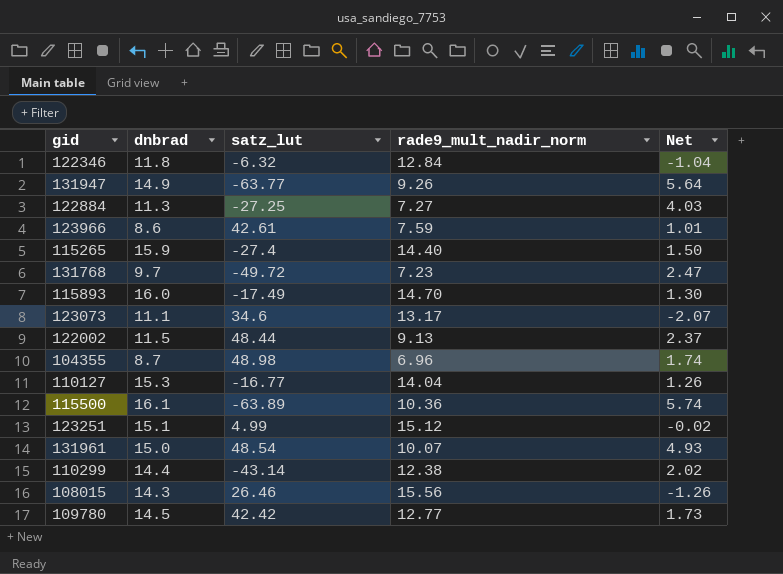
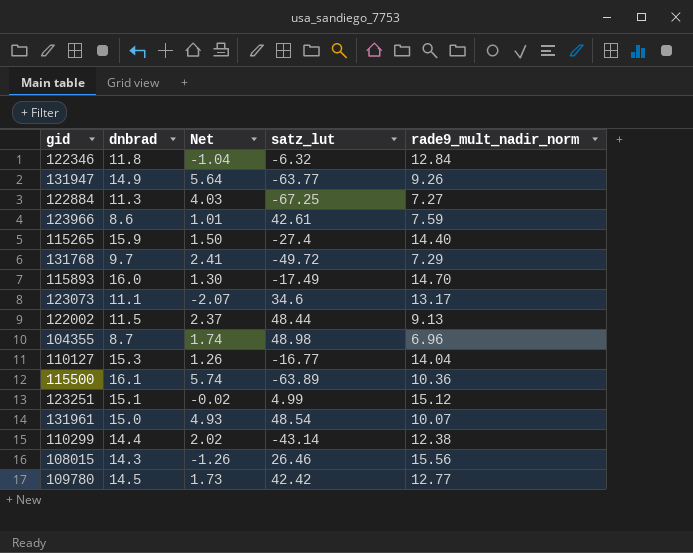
column Net | position: 5 -> 3
122884 | satz_lut: -27.25 -> -67.25
131768 | Net: 2.47 -> 2.41
131768 | rade9_mult_nadir_norm: 7.23 -> 7.29

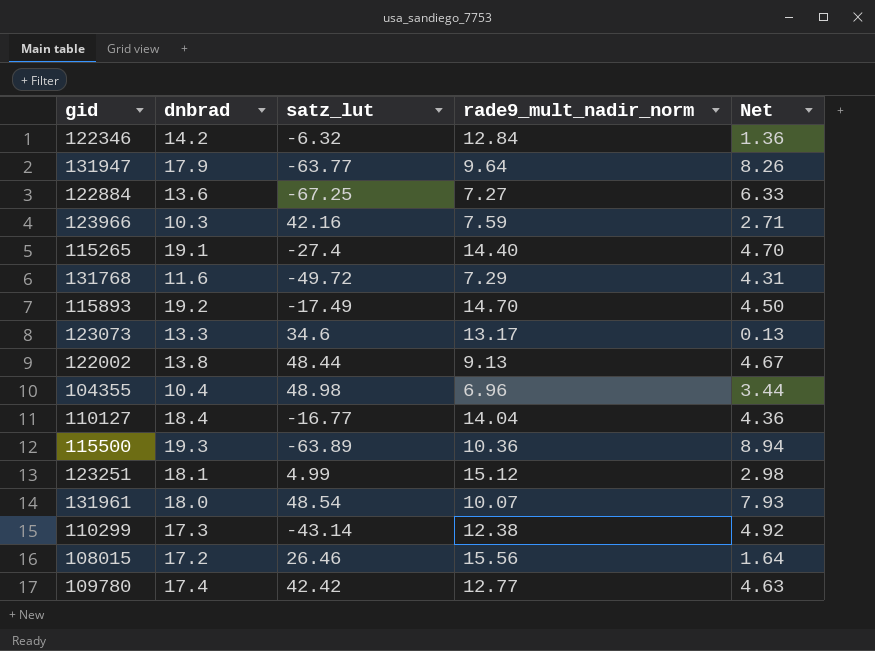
column Net | position: 3 -> 5
122346 | dnbrad: 11.8 -> 14.2
122346 | Net: -1.04 -> 1.36
131947 | dnbrad: 14.9 -> 17.9
131947 | rade9_mult_nadir_norm: 9.26 -> 9.64
131947 | Net: 5.64 -> 8.26
122884 | dnbrad: 11.3 -> 13.6
122884 | Net: 4.03 -> 6.33
123966 | dnbrad: 8.6 -> 10.3
123966 | satz_lut: 42.61 -> 42.16
123966 | Net: 1.01 -> 2.71
115265 | dnbrad: 15.9 -> 19.1
115265 | Net: 1.50 -> 4.70
131768 | dnbrad: 9.7 -> 11.6
131768 | Net: 2.41 -> 4.31
115893 | dnbrad: 16.0 -> 19.2
115893 | Net: 1.30 -> 4.50
123073 | dnbrad: 11.1 -> 13.3
123073 | Net: -2.07 -> 0.13
122002 | dnbrad: 11.5 -> 13.8
122002 | Net: 2.37 -> 4.67
104355 | dnbrad: 8.7 -> 10.4
104355 | Net: 1.74 -> 3.44
110127 | dnbrad: 15.3 -> 18.4
110127 | Net: 1.26 -> 4.36
115500 | dnbrad: 16.1 -> 19.3
115500 | Net: 5.74 -> 8.94
123251 | dnbrad: 15.1 -> 18.1
123251 | Net: -0.02 -> 2.98
131961 | dnbrad: 15.0 -> 18.0
131961 | Net: 4.93 -> 7.93
110299 | dnbrad: 14.4 -> 17.3
110299 | Net: 2.02 -> 4.92
108015 | dnbrad: 14.3 -> 17.2
108015 | Net: -1.26 -> 1.64
109780 | dnbrad: 14.5 -> 17.4
109780 | Net: 1.73 -> 4.63

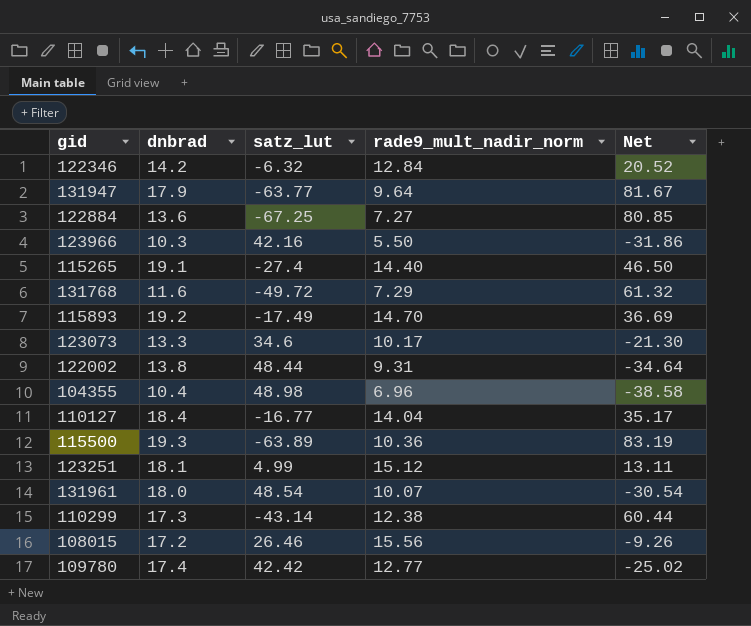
column Net | formula: [dnbrad] - [rade9_mult_nadir_norm] -> [dnbrad] - [satz_lut]
123966 | rade9_mult_nadir_norm: 7.59 -> 5.50
123073 | rade9_mult_nadir_norm: 13.17 -> 10.17
122002 | rade9_mult_nadir_norm: 9.13 -> 9.31

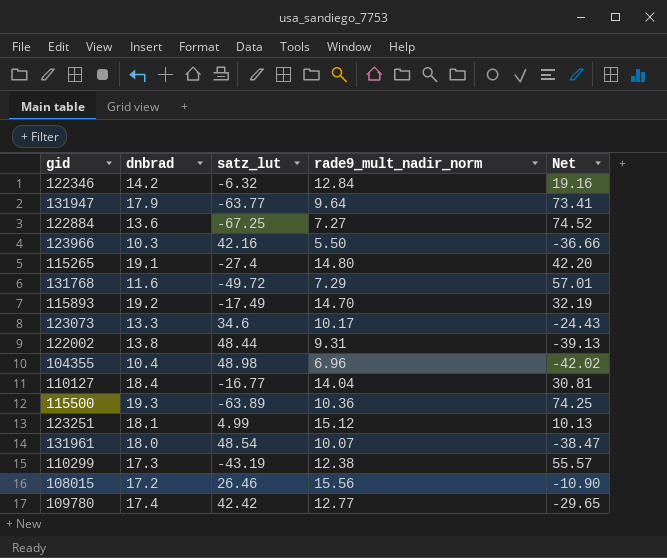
column Net | formula: [dnbrad] - [satz_lut] -> [rade9_mult_nadir_norm] - [satz_lut]
115265 | rade9_mult_nadir_norm: 14.40 -> 14.80
110299 | satz_lut: -43.14 -> -43.19

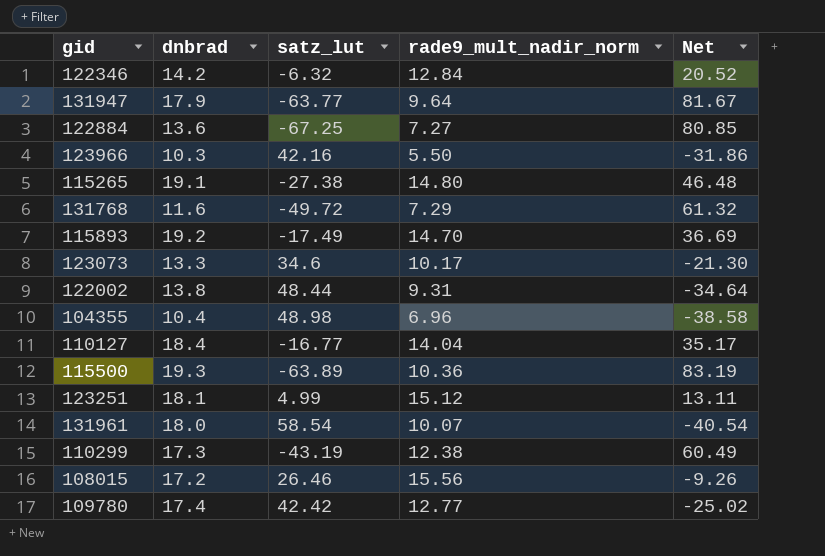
column Net | formula: [rade9_mult_nadir_norm] - [satz_lut] -> [dnbrad] - [satz_lut]
115265 | satz_lut: -27.4 -> -27.38
131961 | satz_lut: 48.54 -> 58.54

